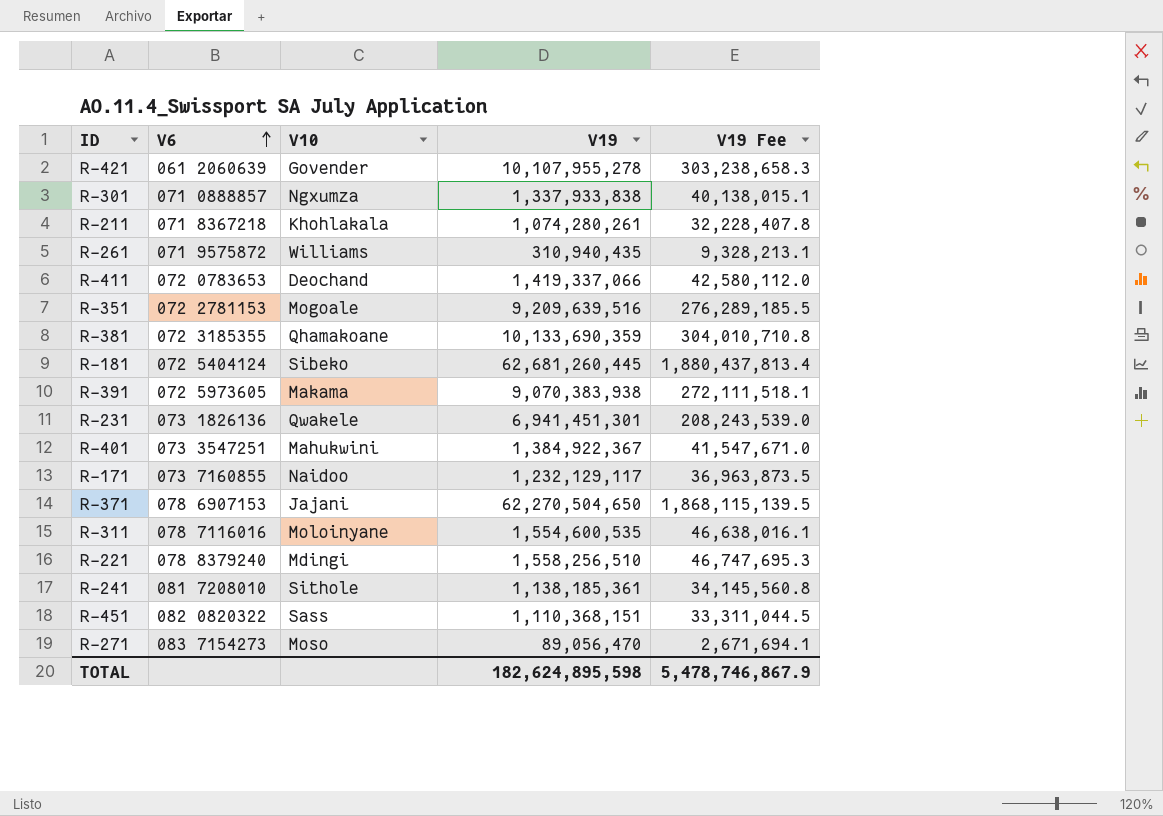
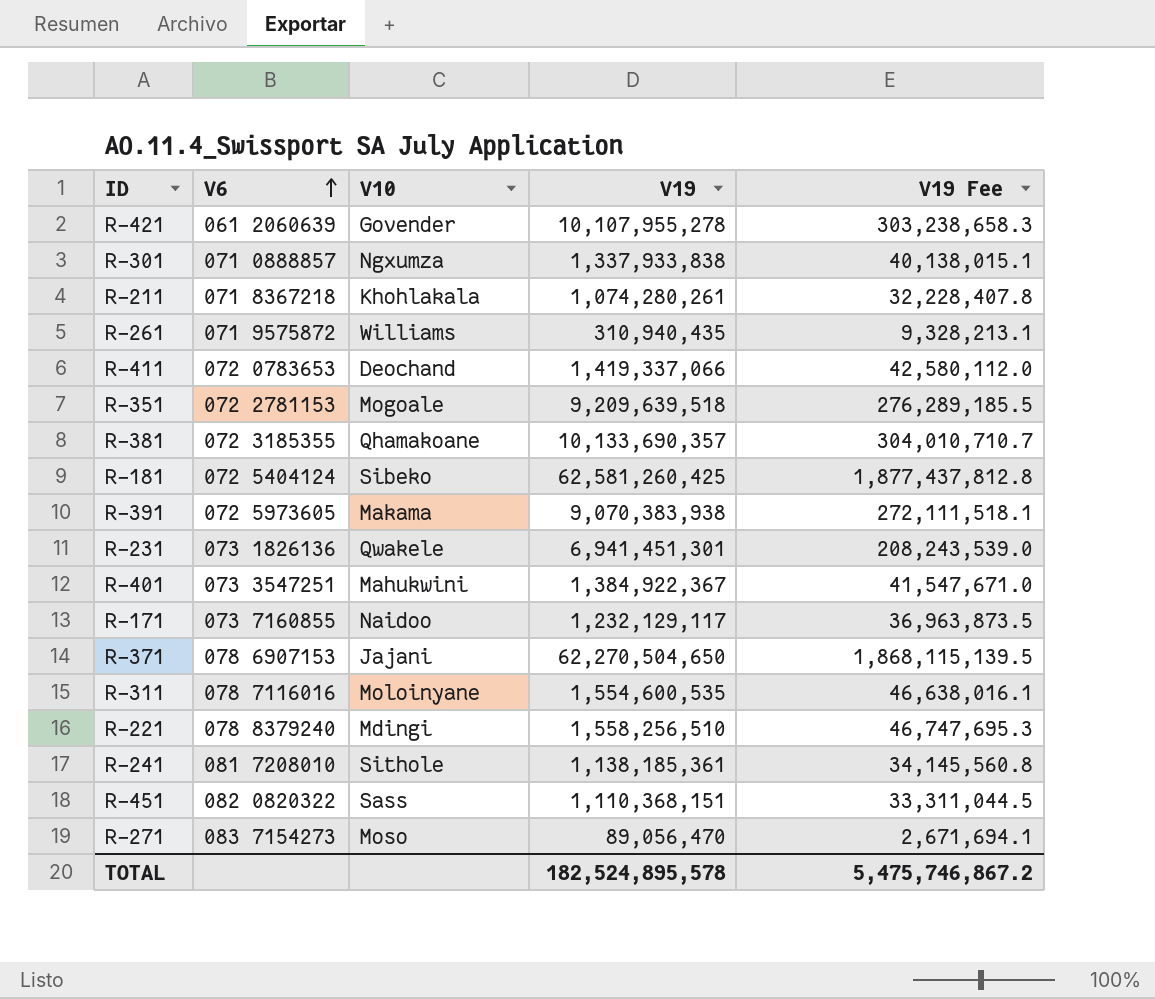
R-351 | V19: 9,209,639,516 -> 9,209,639,518
R-381 | V19: 10,133,690,359 -> 10,133,690,357
R-381 | V19 Fee: 304,010,710.8 -> 304,010,710.7
R-181 | V19: 62,681,260,445 -> 62,581,260,425
R-181 | V19 Fee: 1,880,437,813.4 -> 1,877,437,812.8
TOTAL | V19: 182,624,895,598 -> 182,524,895,578
TOTAL | V19 Fee: 5,478,746,867.9 -> 5,475,746,867.2

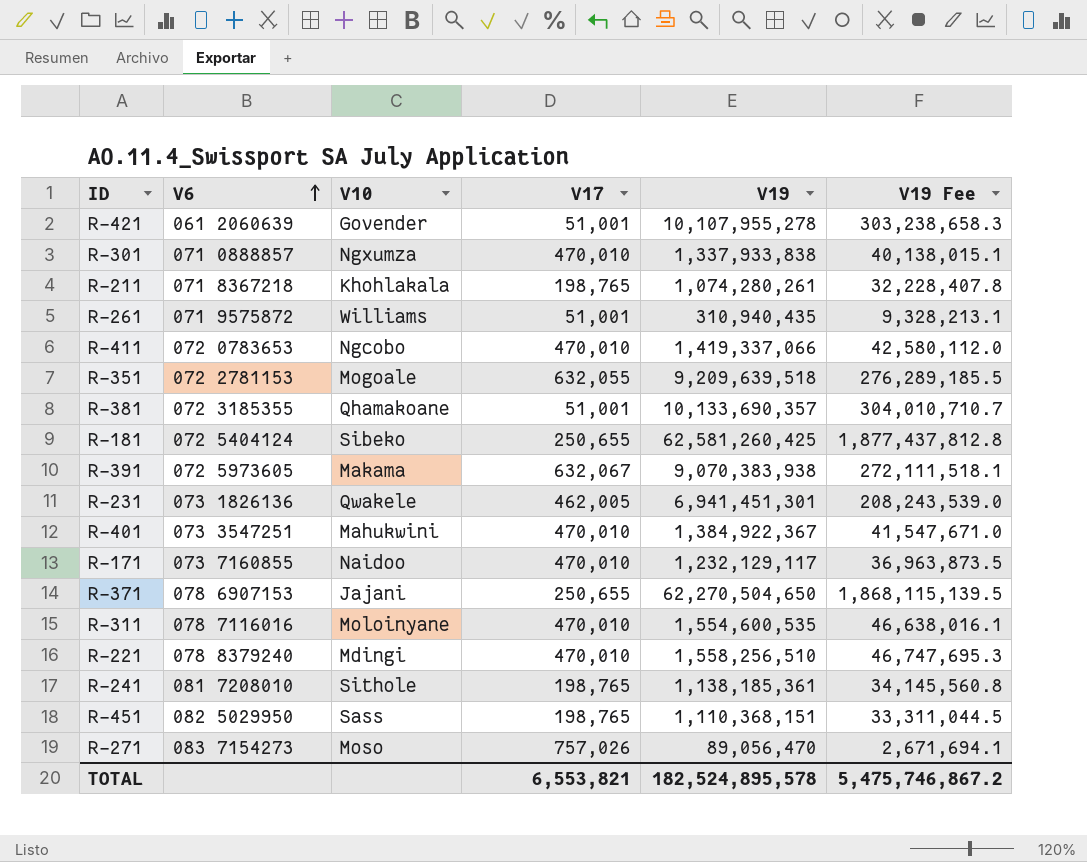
column V17 | position: none -> 4
R-411 | V10: Deochand -> Ngcobo
R-451 | V6: 082 0820322 -> 082 5029950

